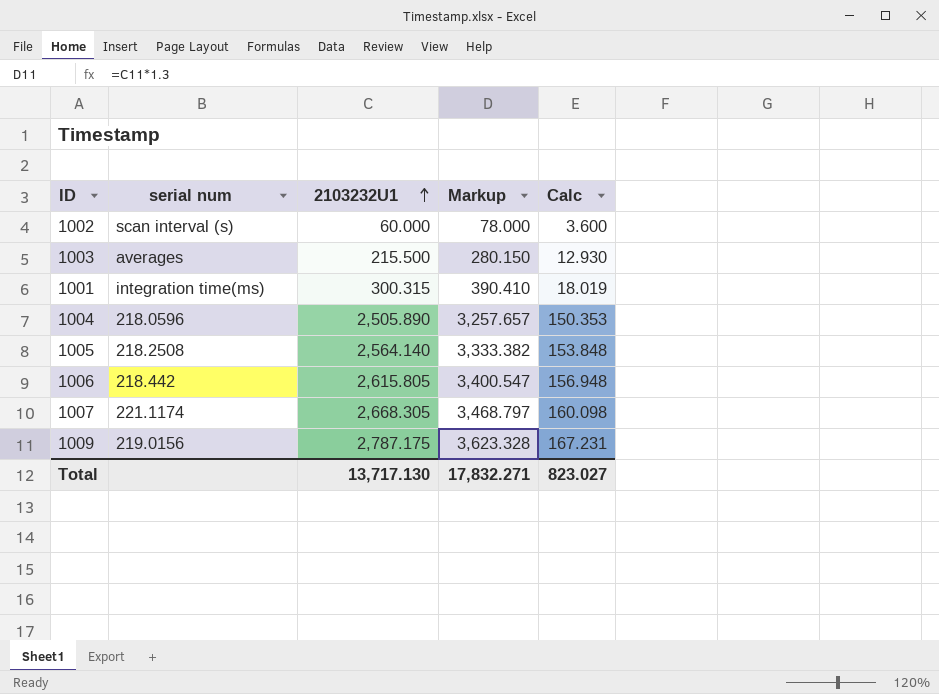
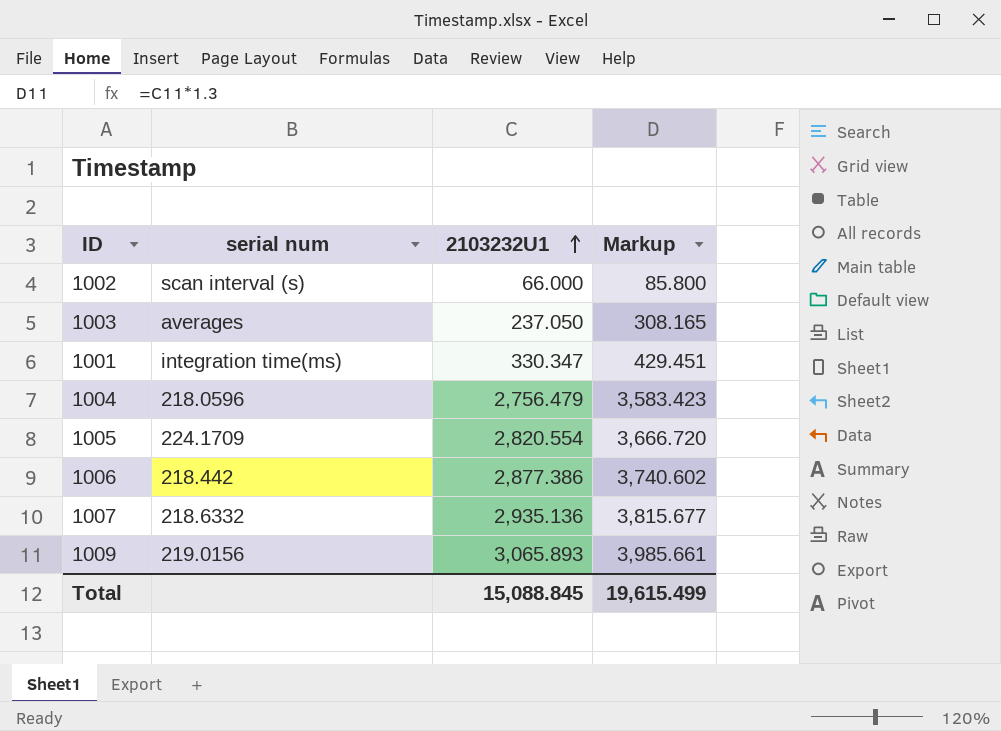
column Calc | formula: [2103232U1] * 0.06 -> none
1002 | 2103232U1: 60.000 -> 66.000
1002 | Markup: 78.000 -> 85.800
1003 | 2103232U1: 215.500 -> 237.050
1003 | Markup: 280.150 -> 308.165
1001 | 2103232U1: 300.315 -> 330.347
1001 | Markup: 390.410 -> 429.451
1004 | 2103232U1: 2,505.890 -> 2,756.479
1004 | Markup: 3,257.657 -> 3,583.423
1005 | serial num: 218.2508 -> 224.1709
1005 | 2103232U1: 2,564.140 -> 2,820.554
1005 | Markup: 3,333.382 -> 3,666.720
1006 | 2103232U1: 2,615.805 -> 2,877.386
1006 | Markup: 3,400.547 -> 3,740.602
1007 | serial num: 221.1174 -> 218.6332
1007 | 2103232U1: 2,668.305 -> 2,935.136
1007 | Markup: 3,468.797 -> 3,815.677
1009 | 2103232U1: 2,787.175 -> 3,065.893
1009 | Markup: 3,623.328 -> 3,985.661
Total | 2103232U1: 13,717.130 -> 15,088.845
Total | Markup: 17,832.271 -> 19,615.499

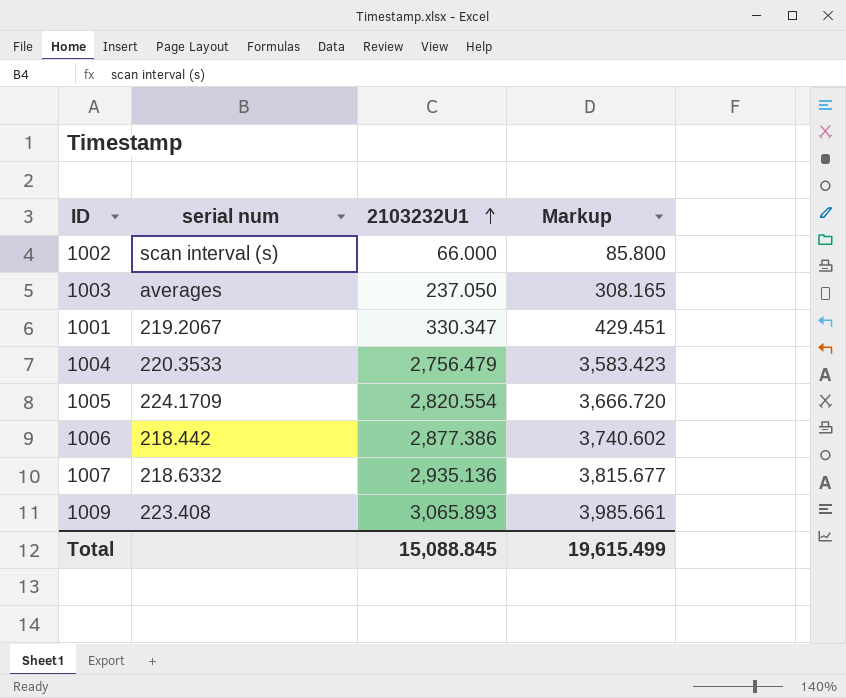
1001 | serial num: integration time(ms) -> 219.2067
1004 | serial num: 218.0596 -> 220.3533
1009 | serial num: 219.0156 -> 223.408

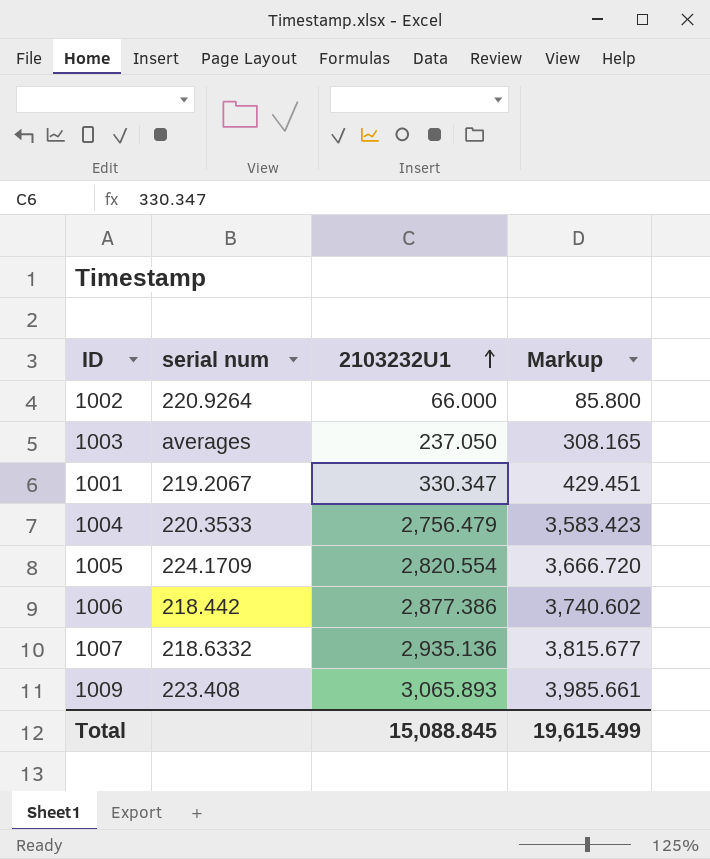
1002 | serial num: scan interval (s) -> 220.9264

